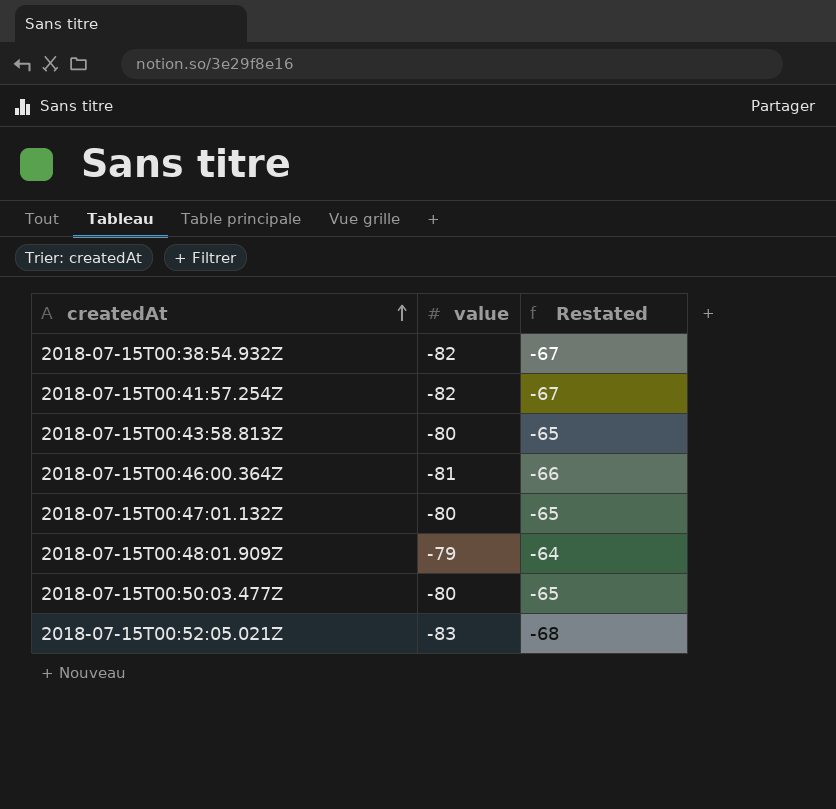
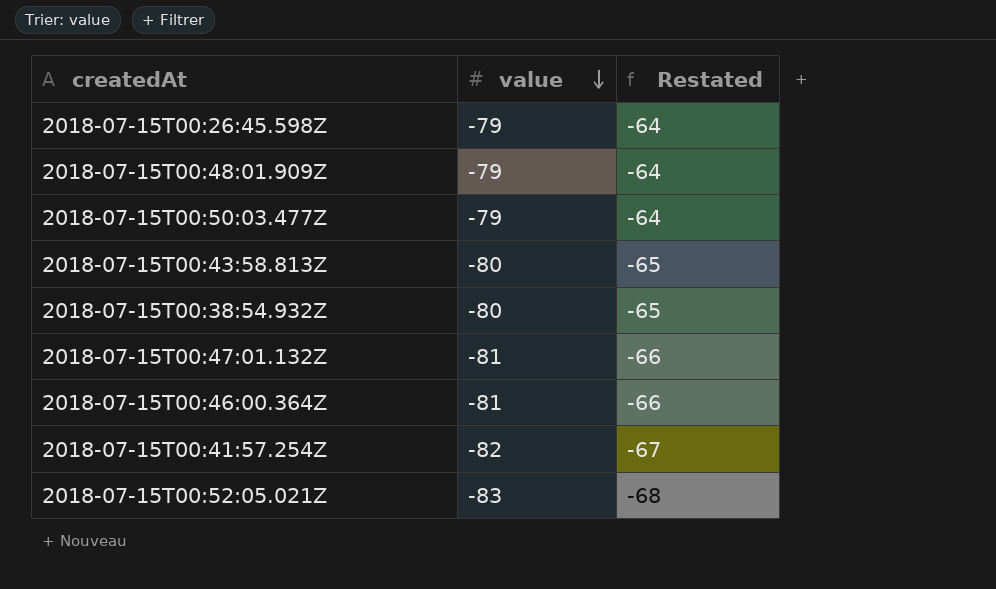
row order: createdAt ascending -> value descending
row 2018-07-15T00:26:45.598Z: none -> -79 | -64
2018-07-15T00:50:03.477Z | value: -80 -> -79
2018-07-15T00:50:03.477Z | Restated: -65 -> -64
2018-07-15T00:38:54.932Z | value: -82 -> -80
2018-07-15T00:38:54.932Z | Restated: -67 -> -65
2018-07-15T00:47:01.132Z | value: -80 -> -81
2018-07-15T00:47:01.132Z | Restated: -65 -> -66

